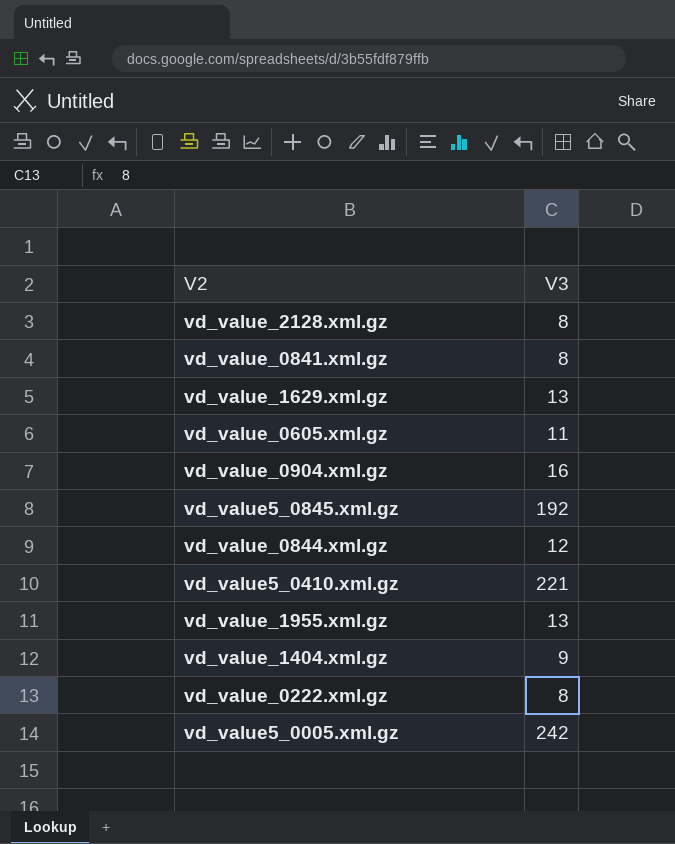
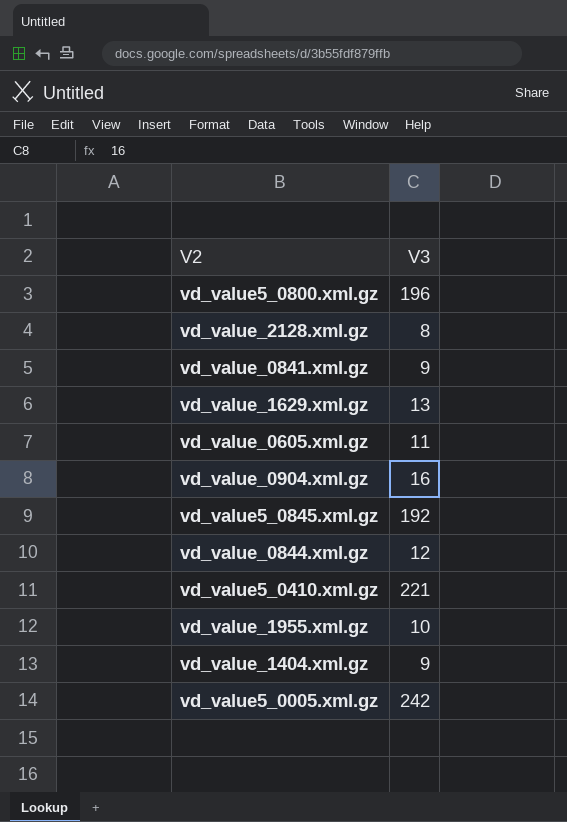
row vd_value_0222.xml.gz: 8 -> none
row vd_value5_0800.xml.gz: none -> 196
vd_value_0841.xml.gz | V3: 8 -> 9
vd_value_1955.xml.gz | V3: 13 -> 10

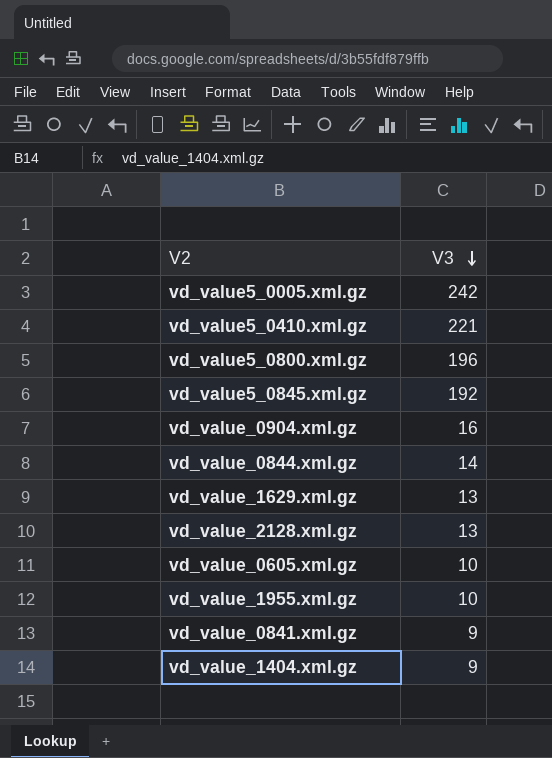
row order: none -> V3 descending
vd_value_0844.xml.gz | V3: 12 -> 14
vd_value_2128.xml.gz | V3: 8 -> 13
vd_value_0605.xml.gz | V3: 11 -> 10

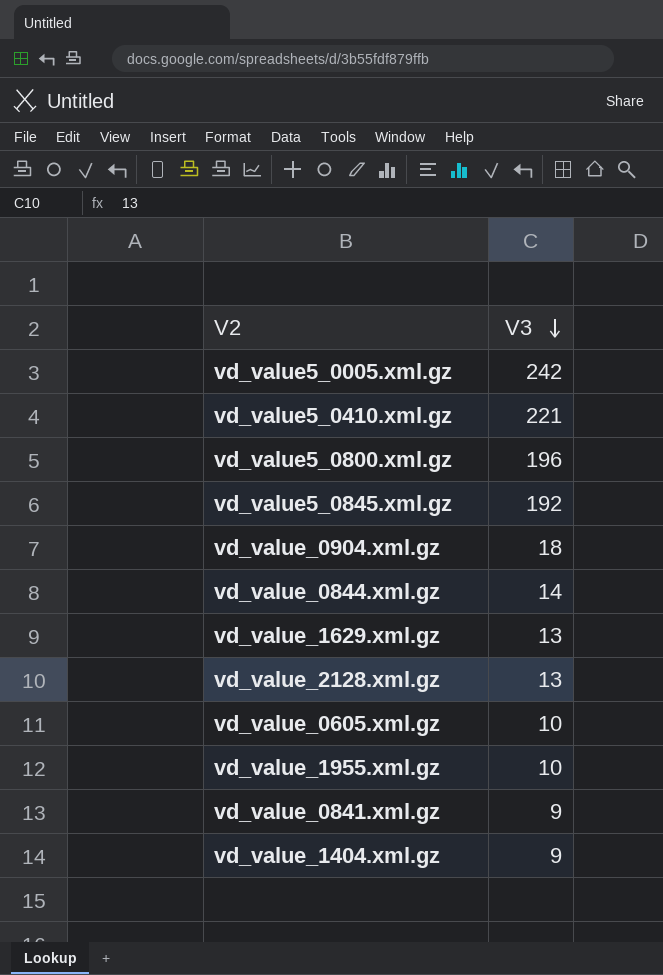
vd_value_0904.xml.gz | V3: 16 -> 18

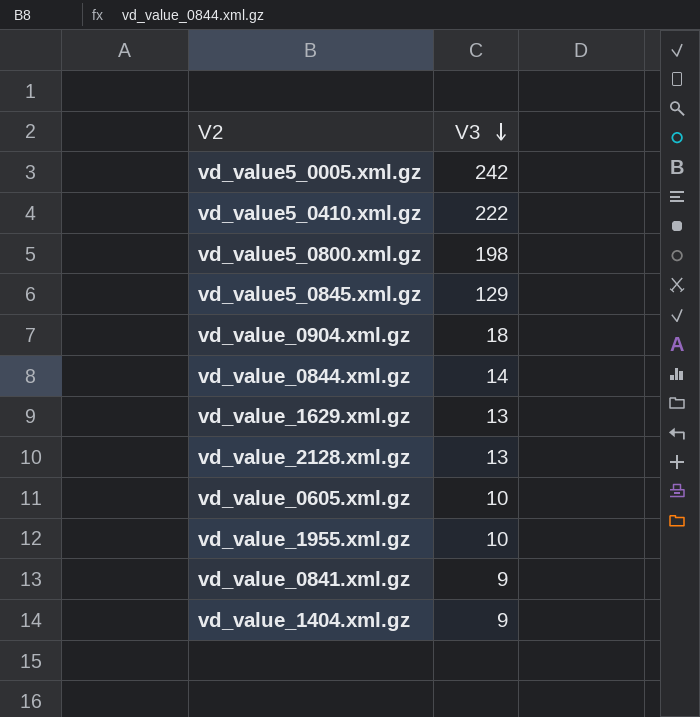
vd_value5_0410.xml.gz | V3: 221 -> 222
vd_value5_0800.xml.gz | V3: 196 -> 198
vd_value5_0845.xml.gz | V3: 192 -> 129

